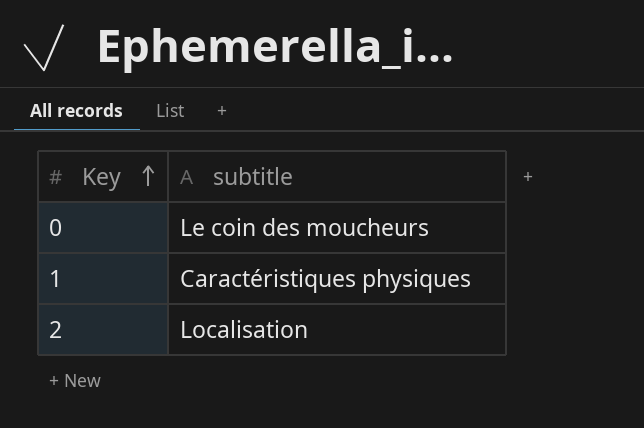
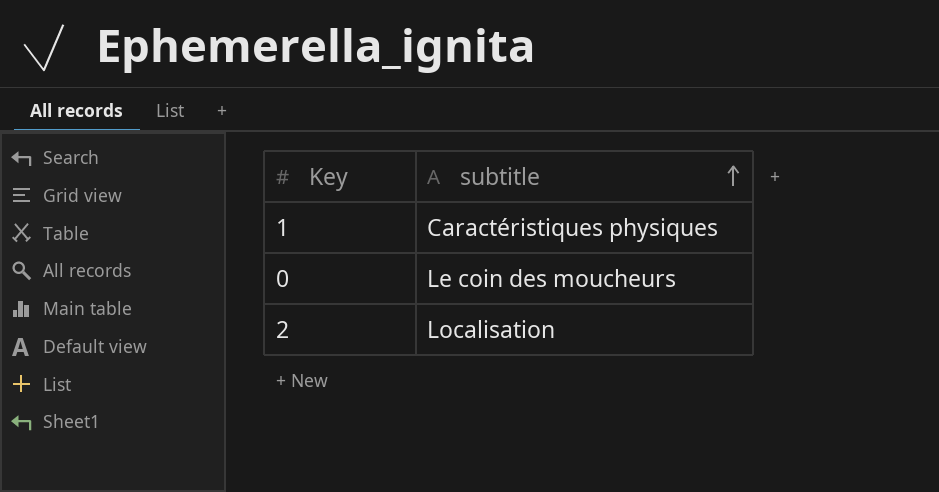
row order: Key ascending -> subtitle ascending

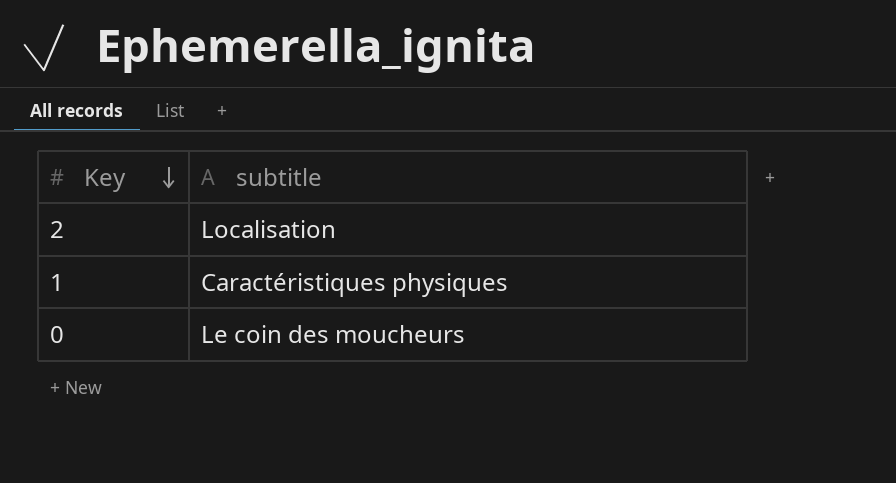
row order: subtitle ascending -> Key descending

